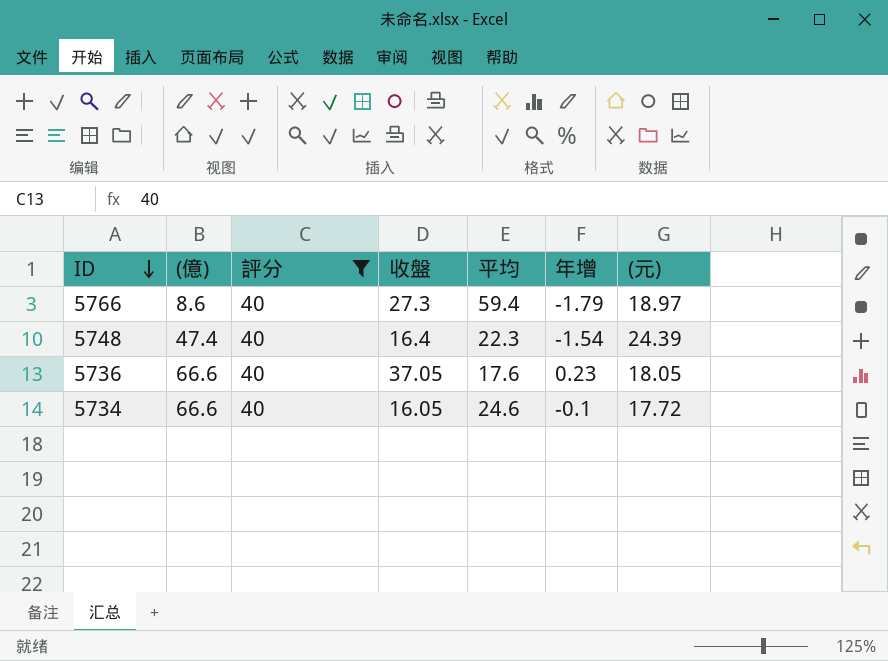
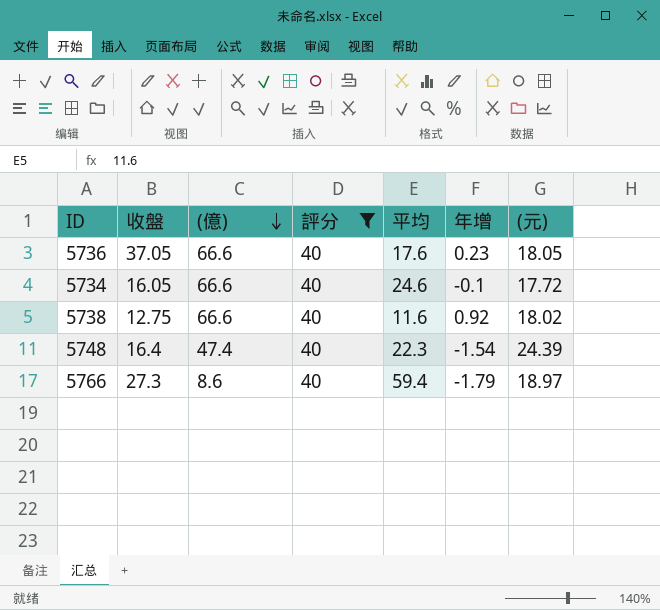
row order: ID descending -> (億) descending
column 收盤 | position: 4 -> 2
row 5738: none -> 12.75 | 66.6 | 40 | 11.6 | 0.92 | 18.02

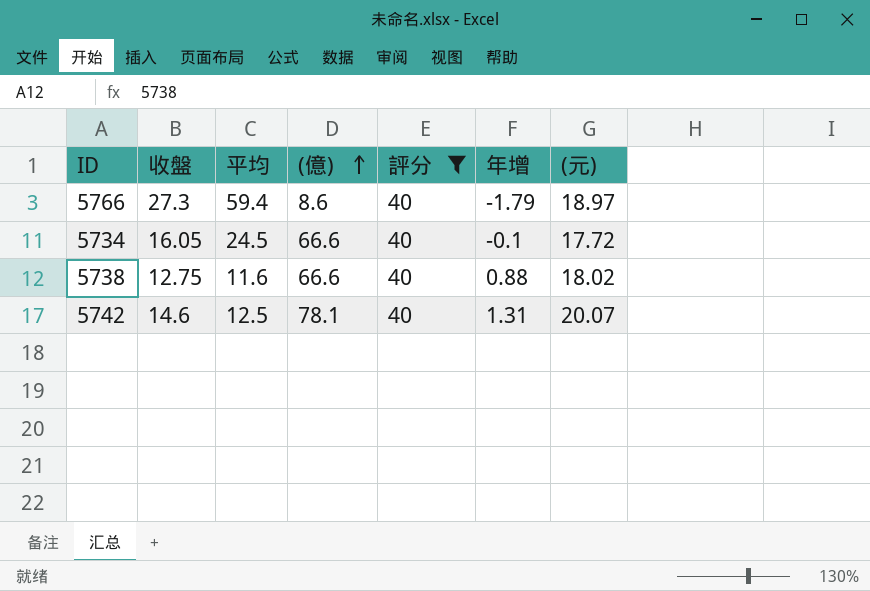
row order: (億) descending -> (億) ascending
column 平均 | position: 5 -> 3
row 5736: 37.05 | 66.6 | 40 | 17.6 | 0.23 | 18.05 -> none
row 5748: 16.4 | 47.4 | 40 | 22.3 | -1.54 | 24.39 -> none
5734 | 平均: 24.6 -> 24.5
5738 | 年增: 0.92 -> 0.88
row 5742: none -> 14.6 | 12.5 | 78.1 | 40 | 1.31 | 20.07

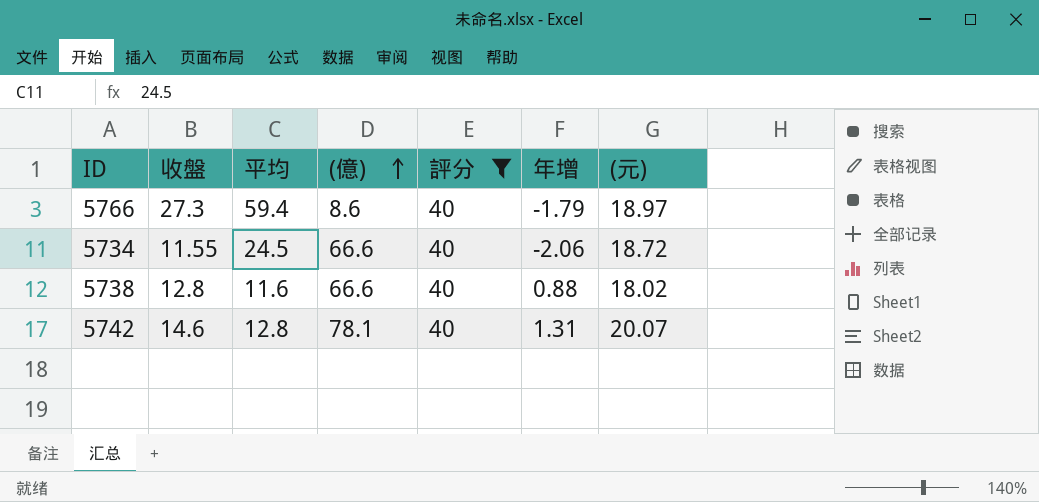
5734 | 收盤: 16.05 -> 11.55
5734 | 年增: -0.1 -> -2.06
5734 | (元): 17.72 -> 18.72
5738 | 收盤: 12.75 -> 12.8
5742 | 平均: 12.5 -> 12.8

